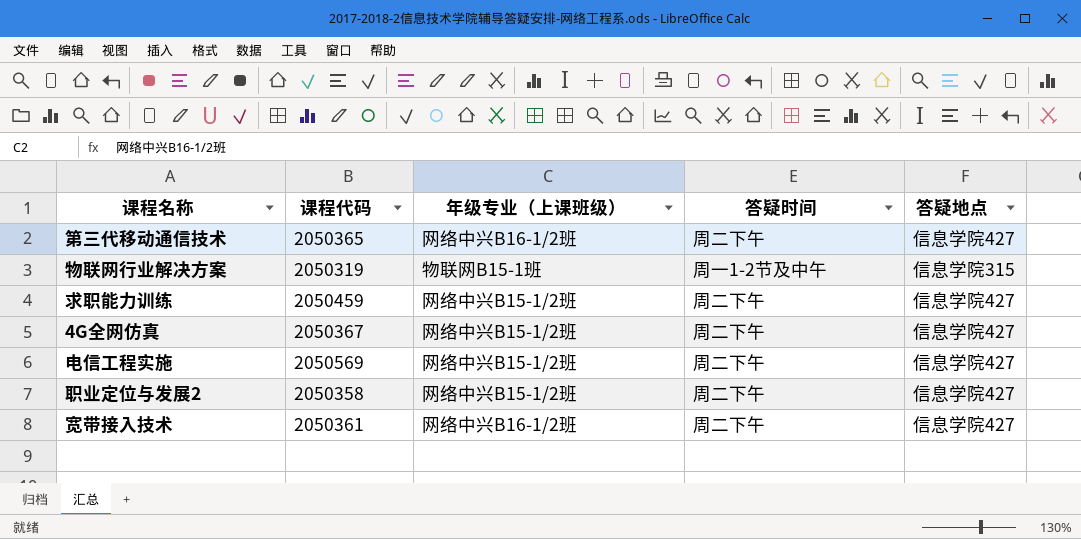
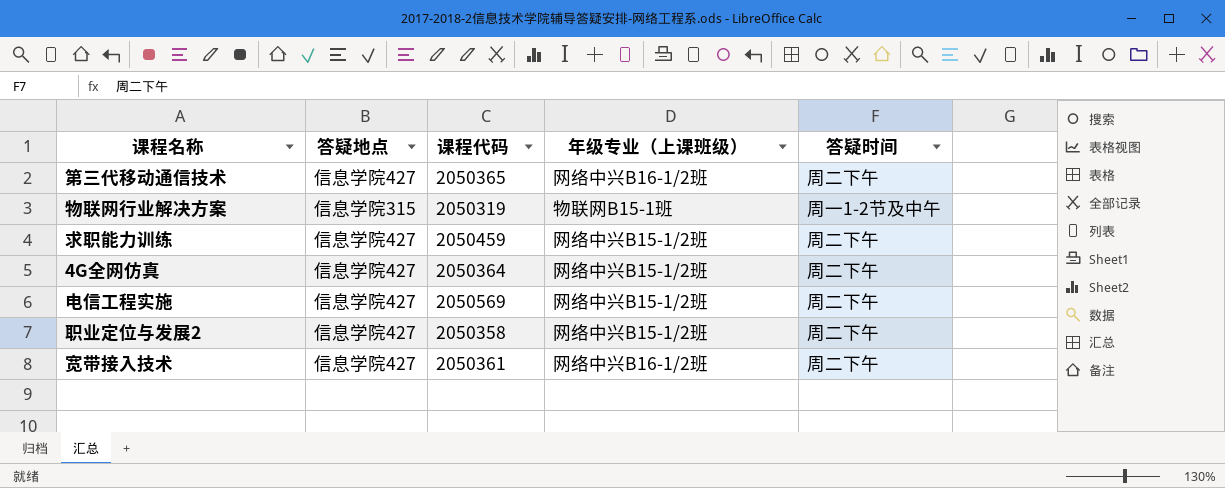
column 答疑地点 | position: 5 -> 2
4G全网仿真 | 课程代码: 2050367 -> 2050364

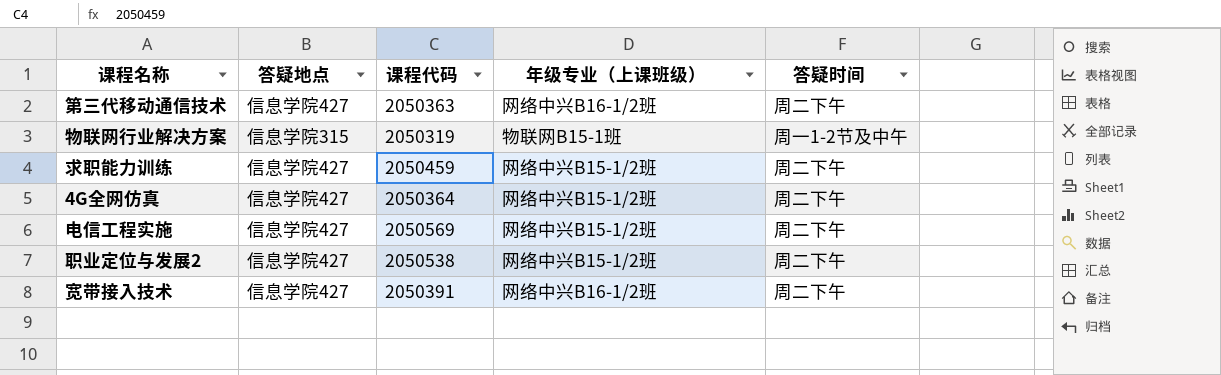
第三代移动通信技术 | 课程代码: 2050365 -> 2050363
职业定位与发展2 | 课程代码: 2050358 -> 2050538
宽带接入技术 | 课程代码: 2050361 -> 2050391

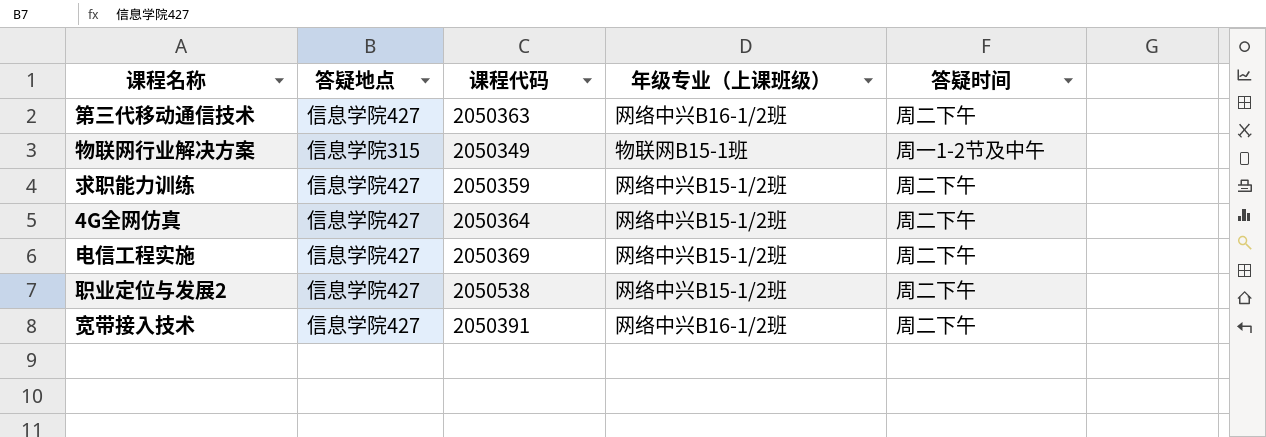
物联网行业解决方案 | 课程代码: 2050319 -> 2050349
求职能力训练 | 课程代码: 2050459 -> 2050359
电信工程实施 | 课程代码: 2050569 -> 2050369

